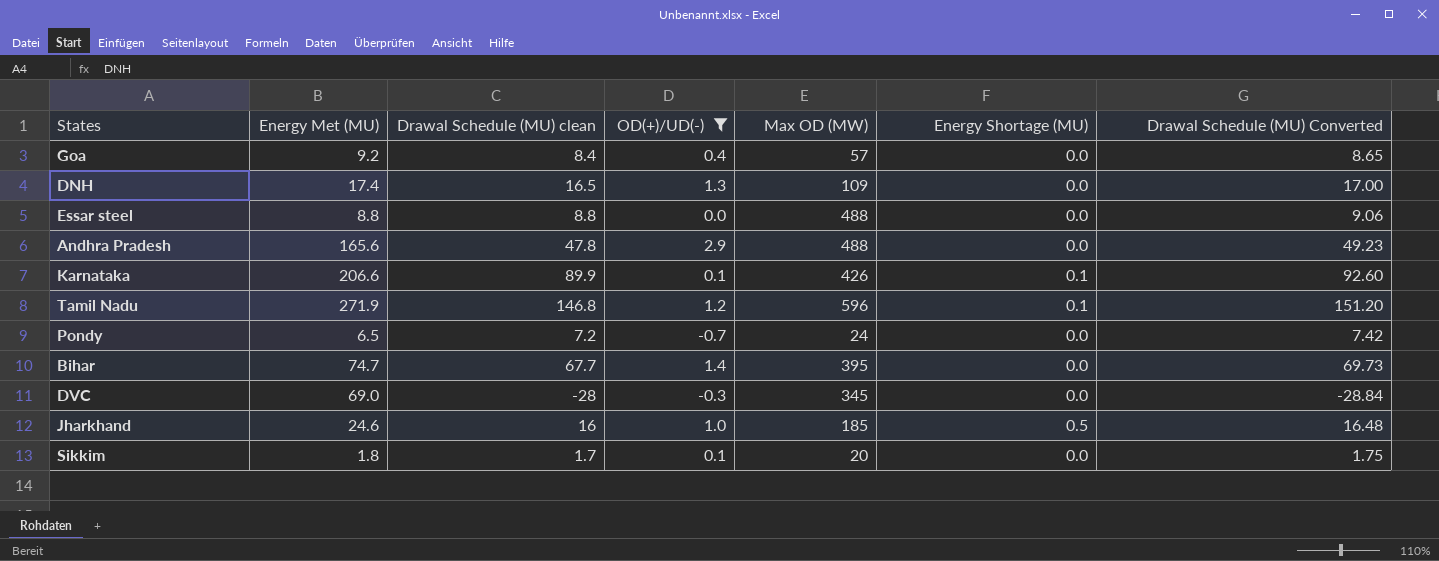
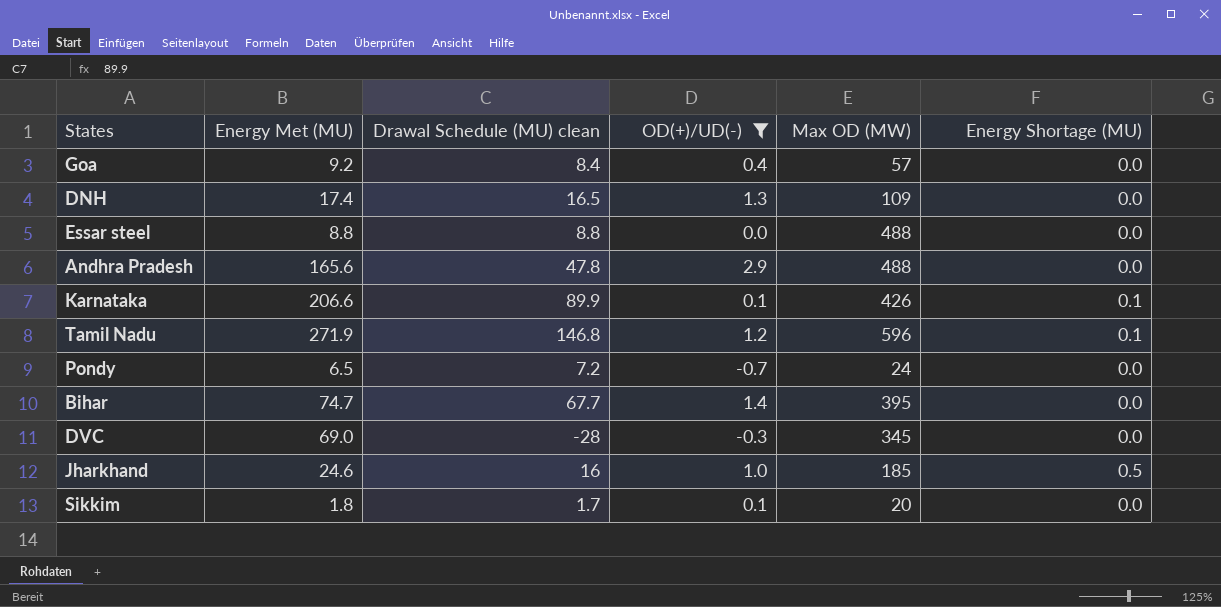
column Drawal Schedule (MU) Converted | formula: [Drawal Schedule (MU) clean] * 1.03 -> none

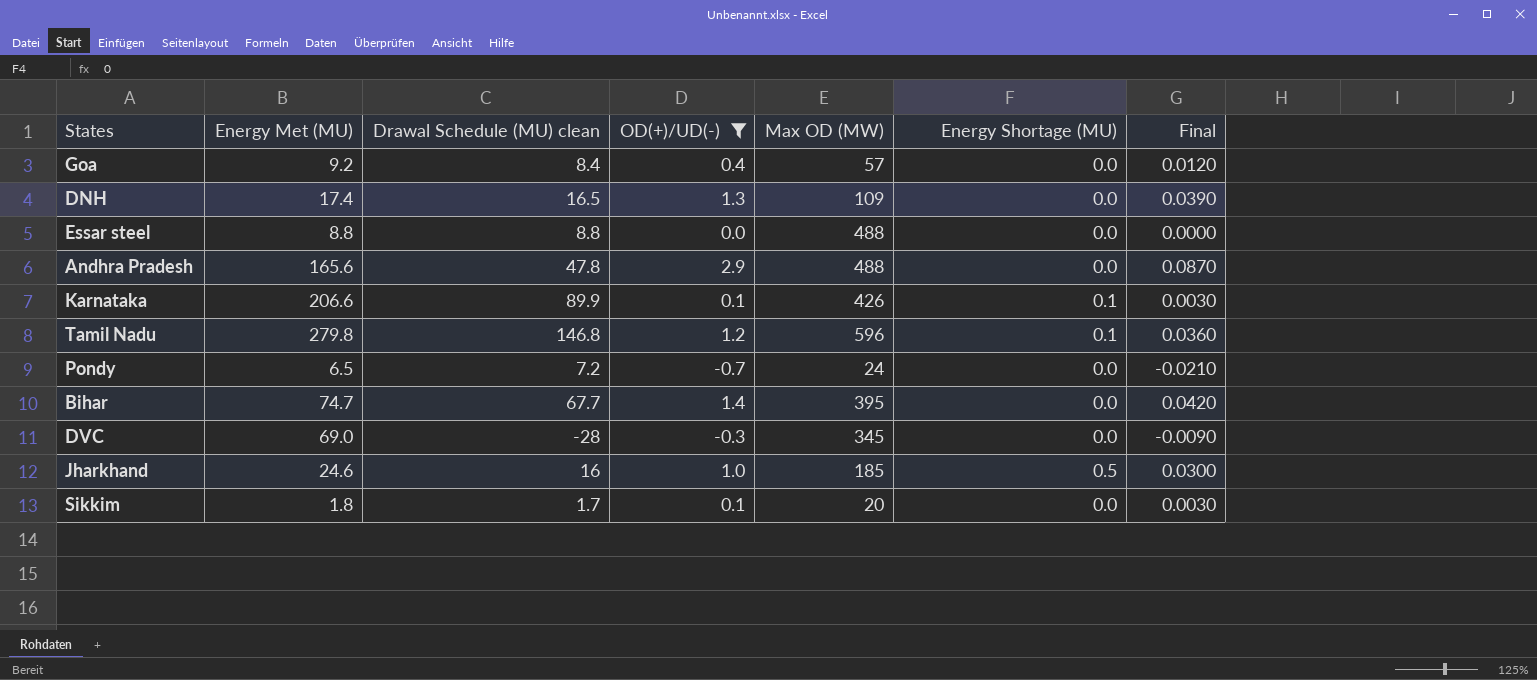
column Final | formula: none -> [OD(+)/UD(-)] * 0.03
Tamil Nadu | Energy Met (MU): 271.9 -> 279.8

